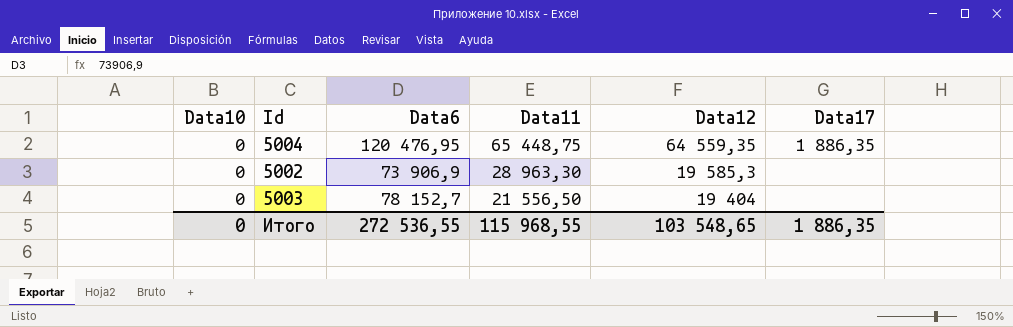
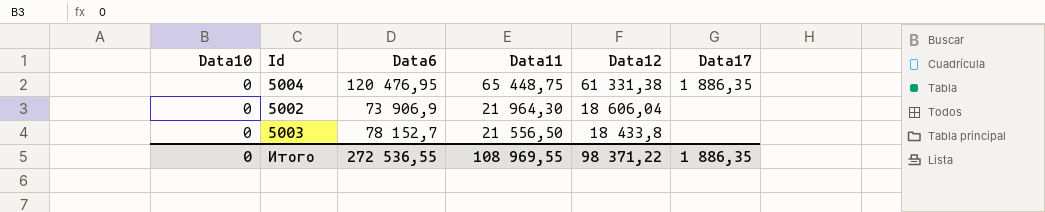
5004 | Data12: 64 559,35 -> 61 331,38
5002 | Data11: 28 963,30 -> 21 964,30
5002 | Data12: 19 585,3 -> 18 606,04
5003 | Data12: 19 404 -> 18 433,8
Итого | Data11: 115 968,55 -> 108 969,55
Итого | Data12: 103 548,65 -> 98 371,22

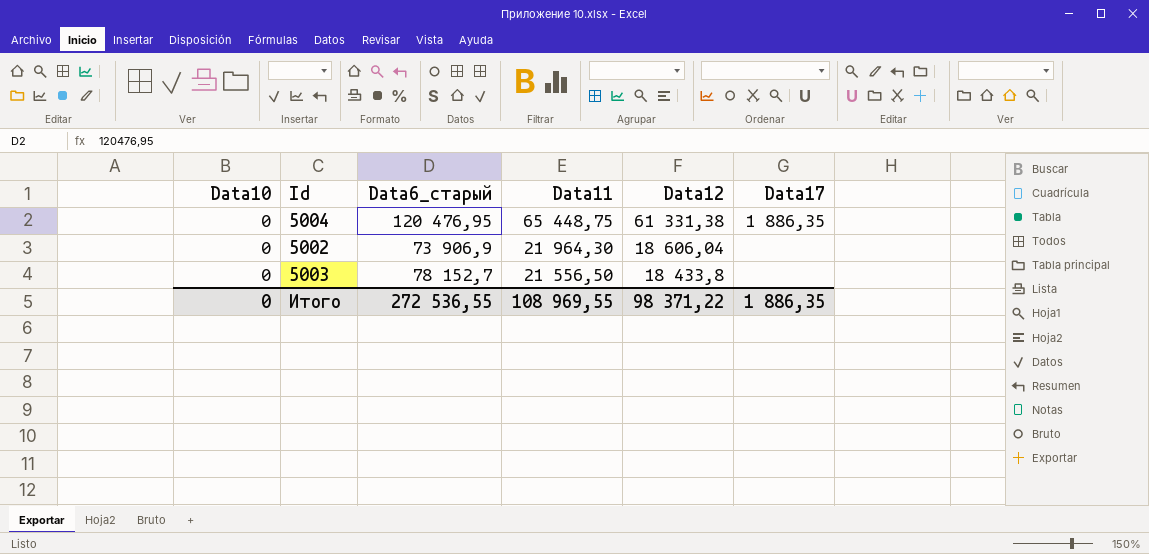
column name: Data6 -> Data6_старый

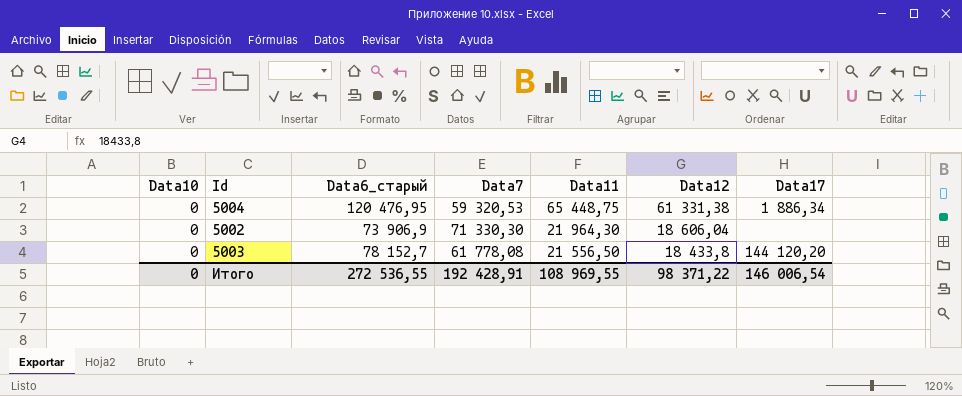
column Data7 | position: none -> 4
5004 | Data17: 1 886,35 -> 1 886,34
5003 | Data17: none -> 144 120,20
Итого | Data17: 1 886,35 -> 146 006,54

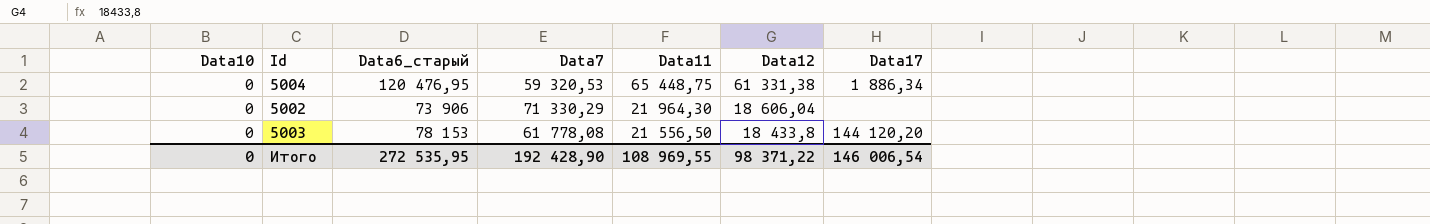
5002 | Data6_старый: 73 906,9 -> 73 906
5002 | Data7: 71 330,30 -> 71 330,29
5003 | Data6_старый: 78 152,7 -> 78 153
Итого | Data6_старый: 272 536,55 -> 272 535,95
Итого | Data7: 192 428,91 -> 192 428,90

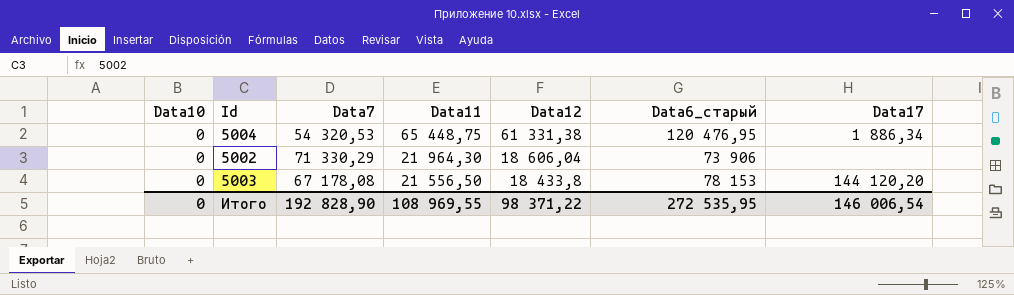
column Data6_старый | position: 3 -> 6
5004 | Data7: 59 320,53 -> 54 320,53
5003 | Data7: 61 778,08 -> 67 178,08
Итого | Data7: 192 428,90 -> 192 828,90

